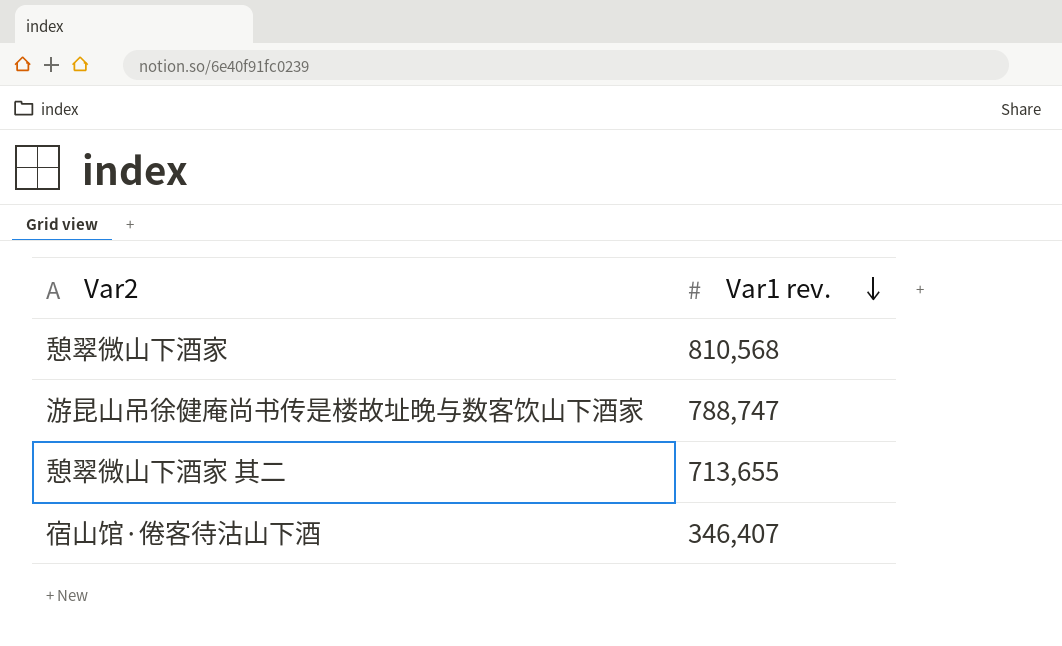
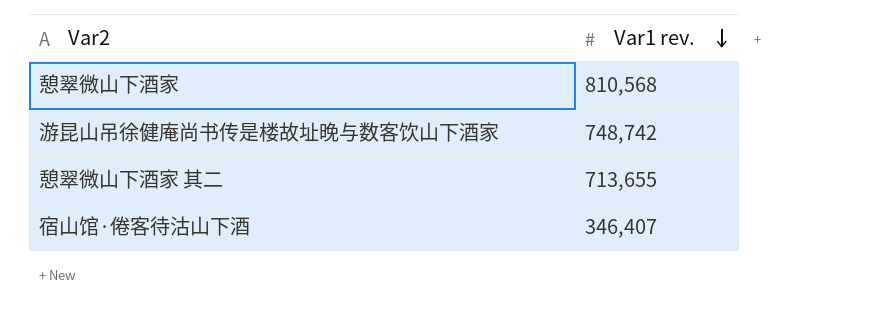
游昆山吊徐健庵尚书传是楼故址晚与数客饮山下酒家 | Var1 rev.: 788,747 -> 748,742

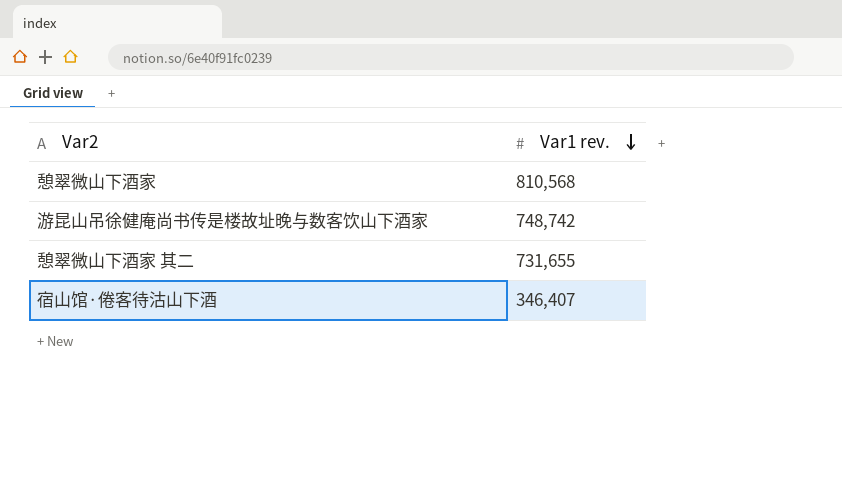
憩翠微山下酒家 其二 | Var1 rev.: 713,655 -> 731,655

